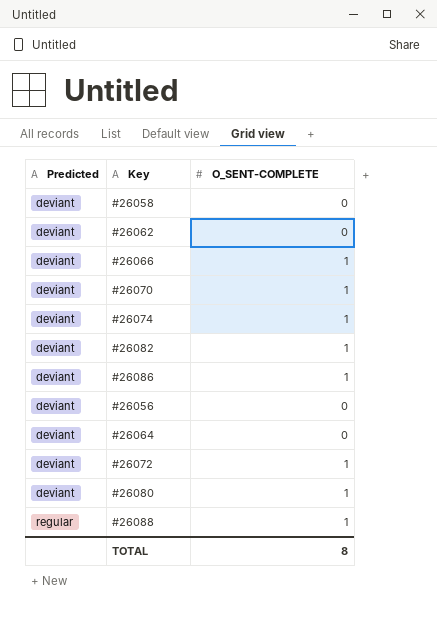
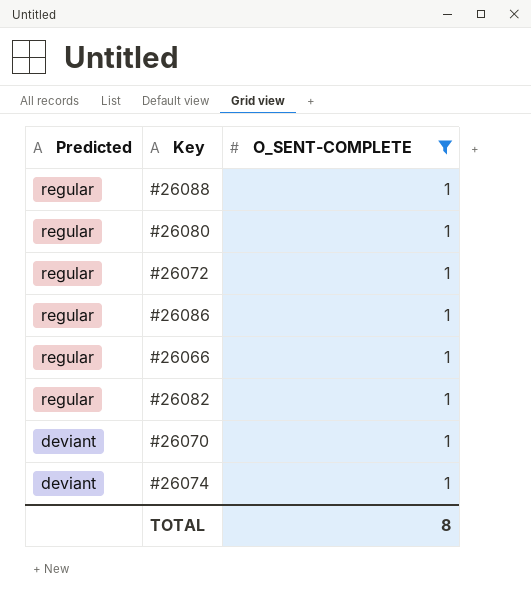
filter: none -> O_SENT-COMPLETE = 1
row order: Predicted ascending -> Predicted descending
#26080 | Predicted: deviant -> regular
#26072 | Predicted: deviant -> regular
#26086 | Predicted: deviant -> regular
#26066 | Predicted: deviant -> regular
#26082 | Predicted: deviant -> regular

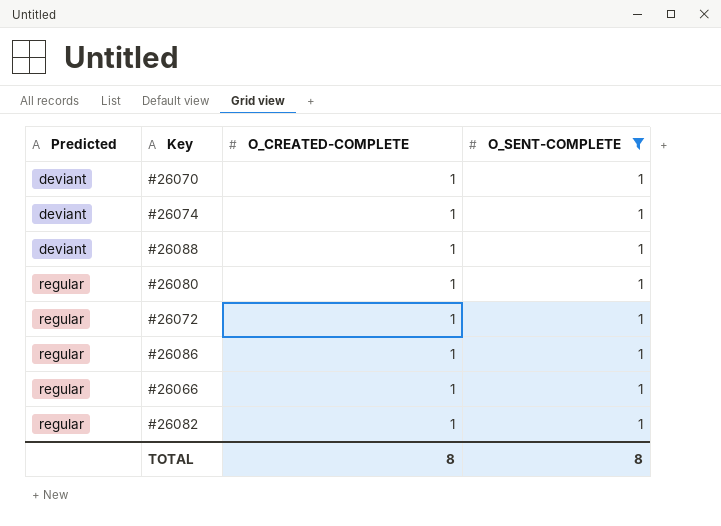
row order: Predicted descending -> Predicted ascending
column O_CREATED-COMPLETE | position: none -> 3
#26088 | Predicted: regular -> deviant

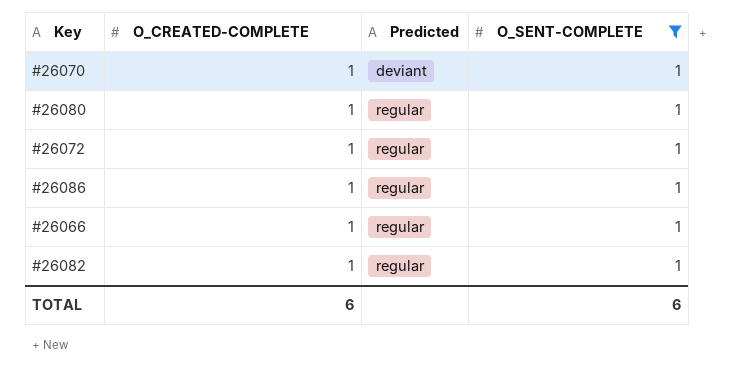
column Predicted | position: 1 -> 3
row #26074: deviant | 1 | 1 -> none
row #26088: deviant | 1 | 1 -> none
TOTAL | O_CREATED-COMPLETE: 8 -> 6
TOTAL | O_SENT-COMPLETE: 8 -> 6

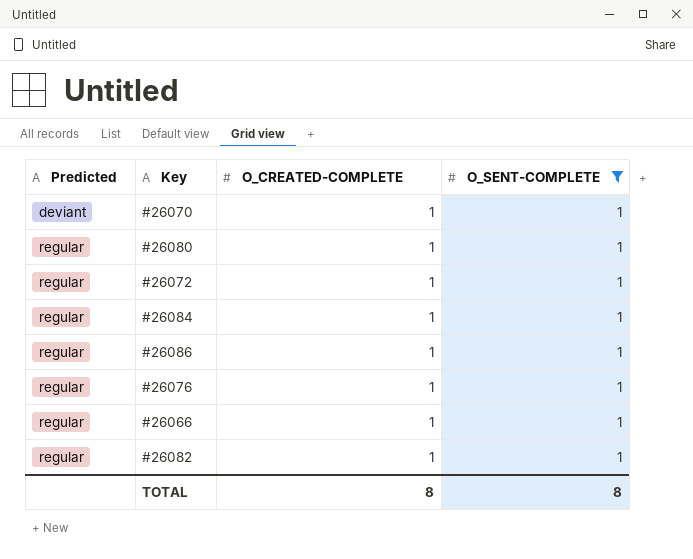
column Predicted | position: 3 -> 1
row #26084: none -> regular | 1 | 1
row #26076: none -> regular | 1 | 1
TOTAL | O_CREATED-COMPLETE: 6 -> 8
TOTAL | O_SENT-COMPLETE: 6 -> 8

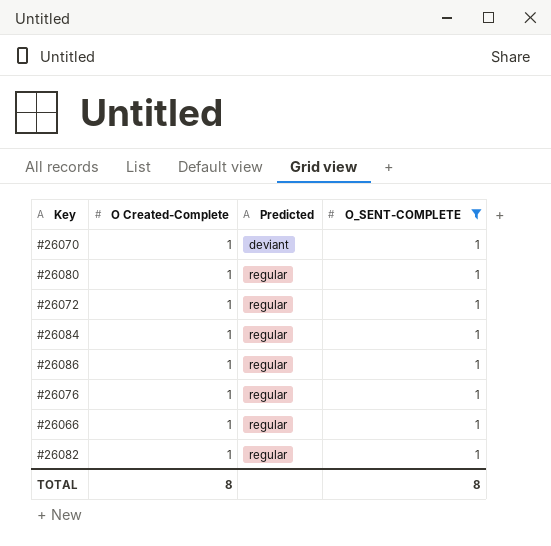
column name: O_CREATED-COMPLETE -> O Created-Complete
column Predicted | position: 1 -> 3

